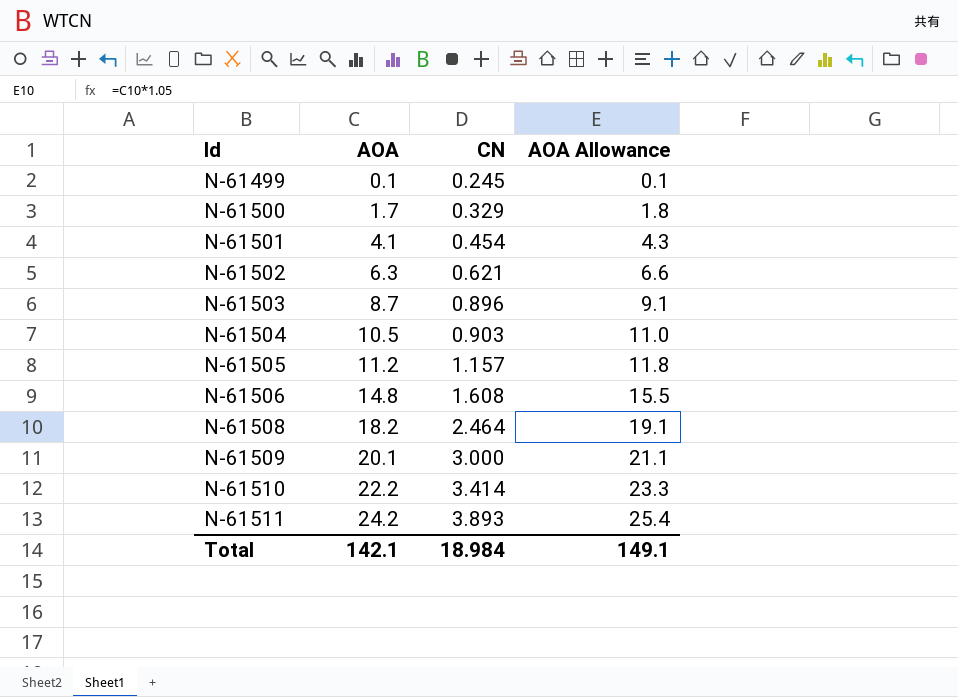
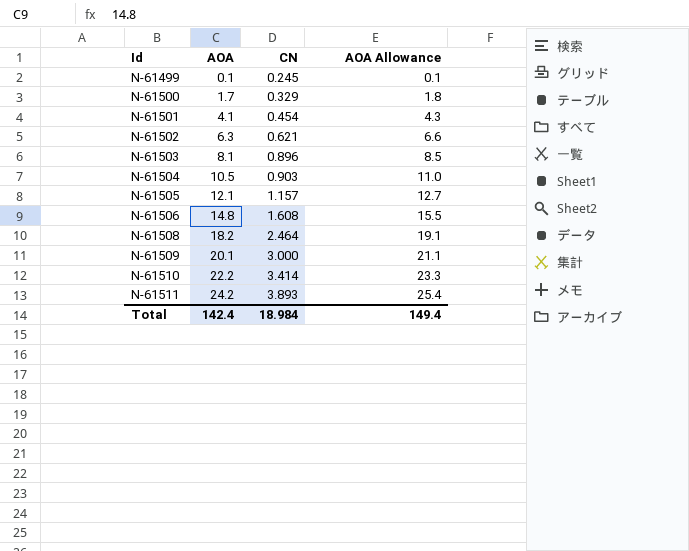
N-61503 | AOA: 8.7 -> 8.1
N-61503 | AOA Allowance: 9.1 -> 8.5
N-61505 | AOA: 11.2 -> 12.1
N-61505 | AOA Allowance: 11.8 -> 12.7
Total | AOA: 142.1 -> 142.4
Total | AOA Allowance: 149.1 -> 149.4

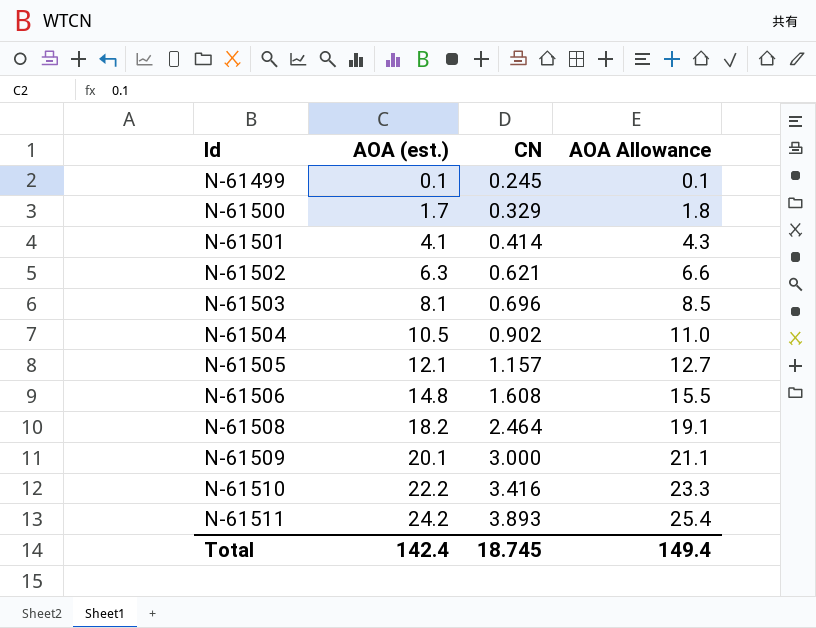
column name: AOA -> AOA (est.)
N-61501 | CN: 0.454 -> 0.414
N-61503 | CN: 0.896 -> 0.696
N-61504 | CN: 0.903 -> 0.902
N-61510 | CN: 3.414 -> 3.416
Total | CN: 18.984 -> 18.745

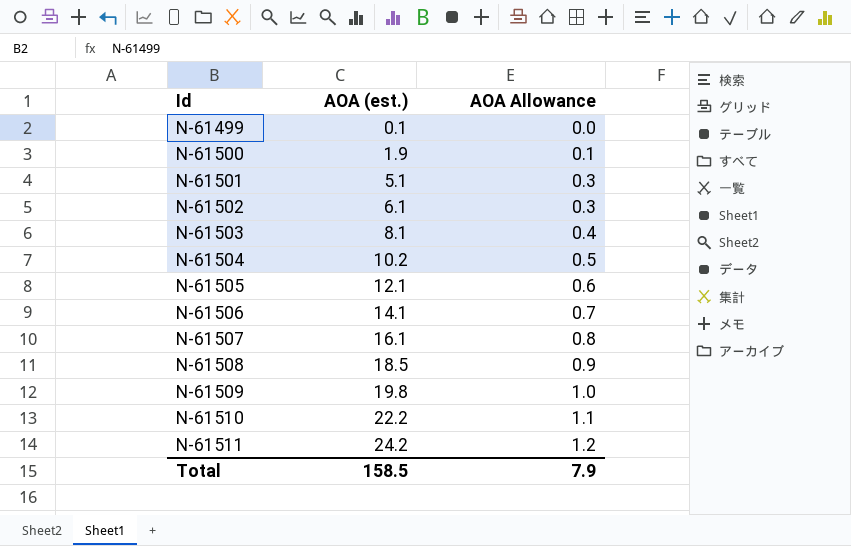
column CN | position: 3 -> none
column AOA Allowance | formula: [AOA (est.)] * 1.05 -> [AOA (est.)] * 0.05
N-61500 | AOA (est.): 1.7 -> 1.9
N-61501 | AOA (est.): 4.1 -> 5.1
N-61502 | AOA (est.): 6.3 -> 6.1
N-61504 | AOA (est.): 10.5 -> 10.2
N-61506 | AOA (est.): 14.8 -> 14.1
row N-61507: none -> 16.1 | 0.8
N-61508 | AOA (est.): 18.2 -> 18.5
N-61509 | AOA (est.): 20.1 -> 19.8
Total | AOA (est.): 142.4 -> 158.5
Total | AOA Allowance: 149.4 -> 7.9

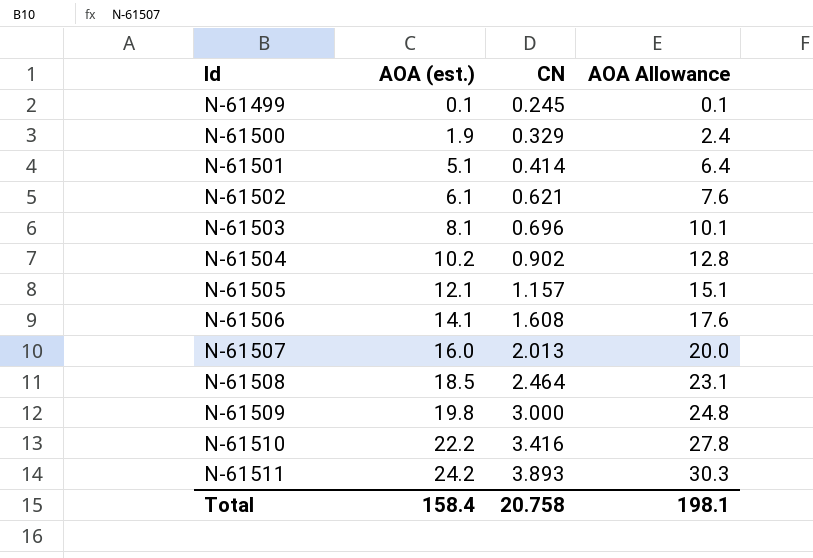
column CN | position: none -> 3
column AOA Allowance | formula: [AOA (est.)] * 0.05 -> [AOA (est.)] * 1.25
N-61507 | AOA (est.): 16.1 -> 16.0
Total | AOA (est.): 158.5 -> 158.4
Total | AOA Allowance: 7.9 -> 198.1

